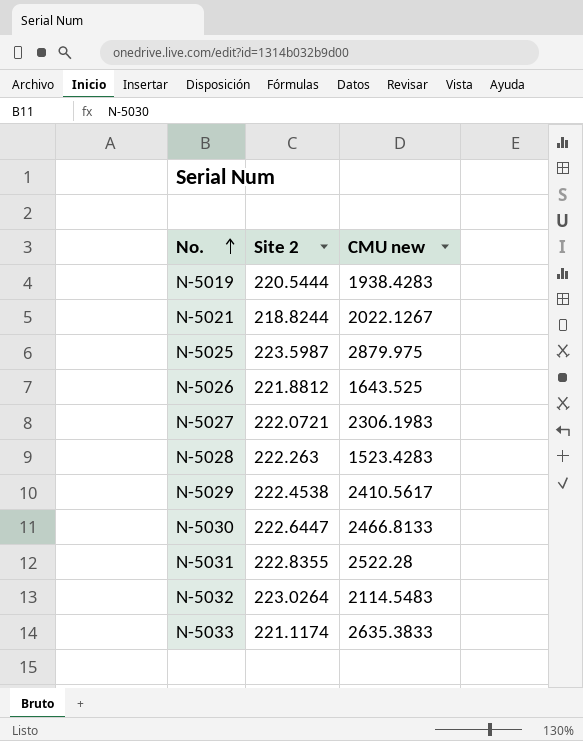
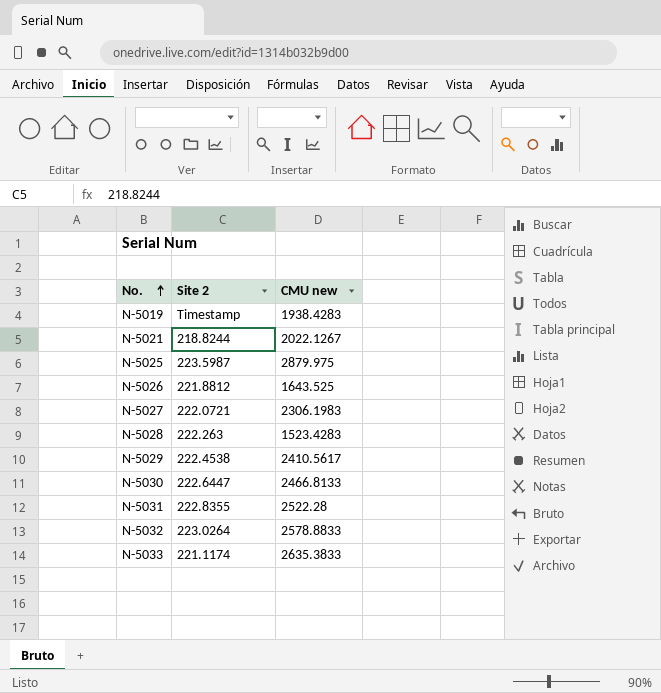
N-5019 | Site 2: 220.5444 -> Timestamp
N-5032 | CMU new: 2114.5483 -> 2578.8833

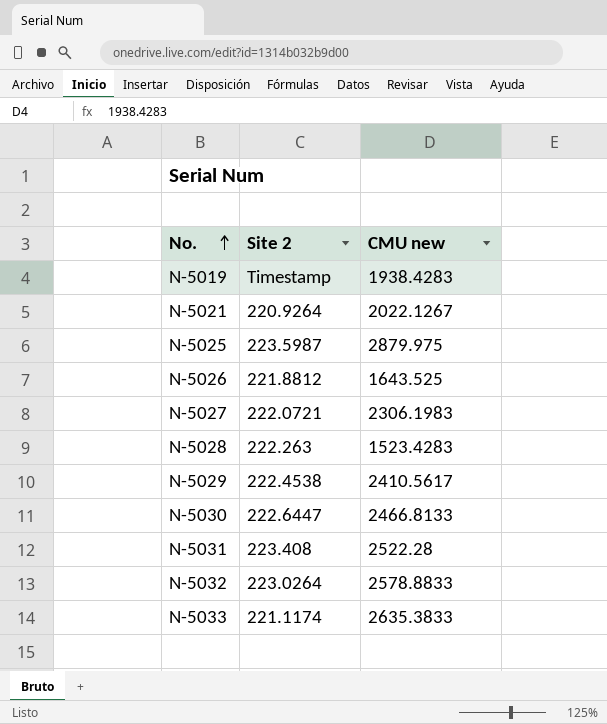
N-5021 | Site 2: 218.8244 -> 220.9264
N-5031 | Site 2: 222.8355 -> 223.408

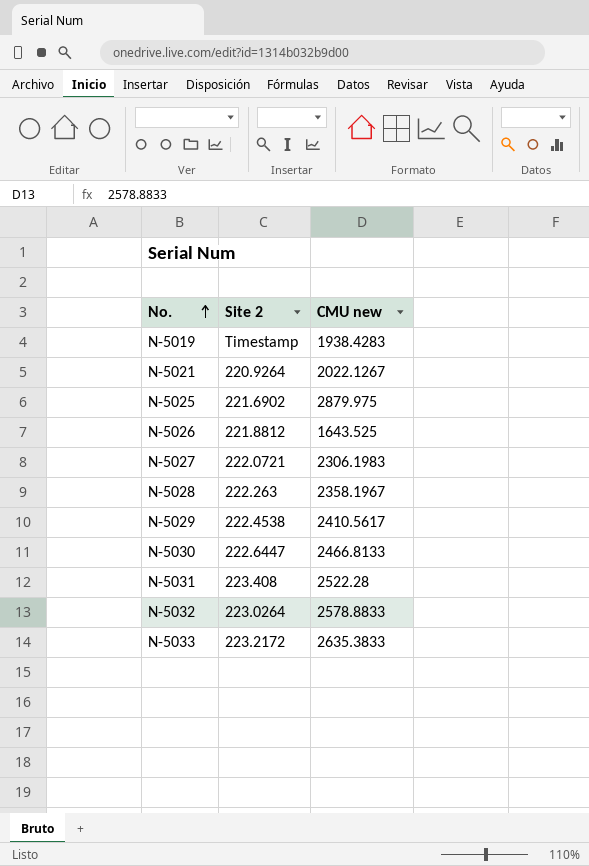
N-5025 | Site 2: 223.5987 -> 221.6902
N-5028 | CMU new: 1523.4283 -> 2358.1967
N-5033 | Site 2: 221.1174 -> 223.2172

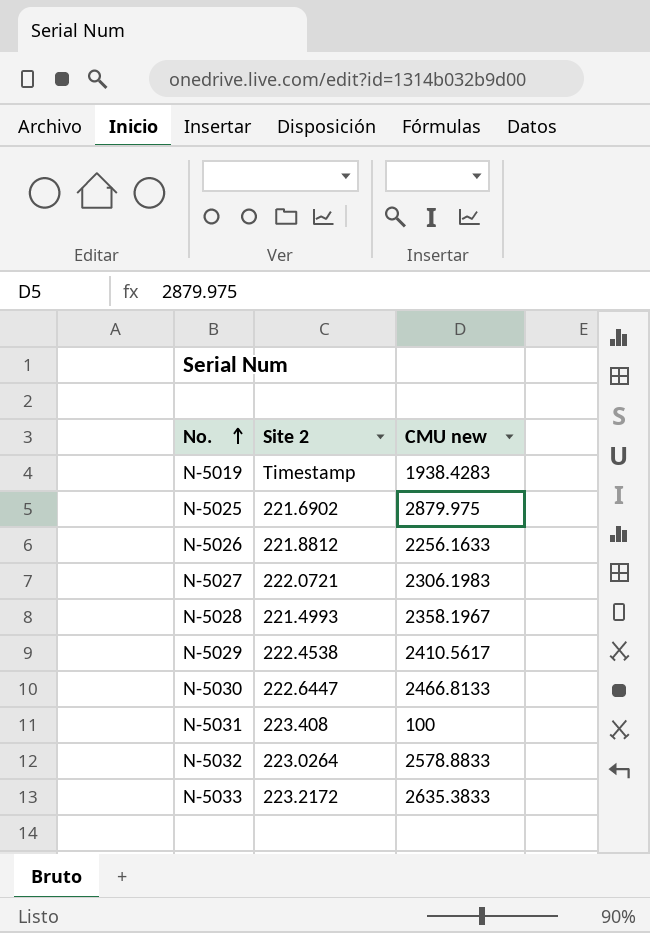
row N-5021: 220.9264 | 2022.1267 -> none
N-5026 | CMU new: 1643.525 -> 2256.1633
N-5028 | Site 2: 222.263 -> 221.4993
N-5031 | CMU new: 2522.28 -> 100

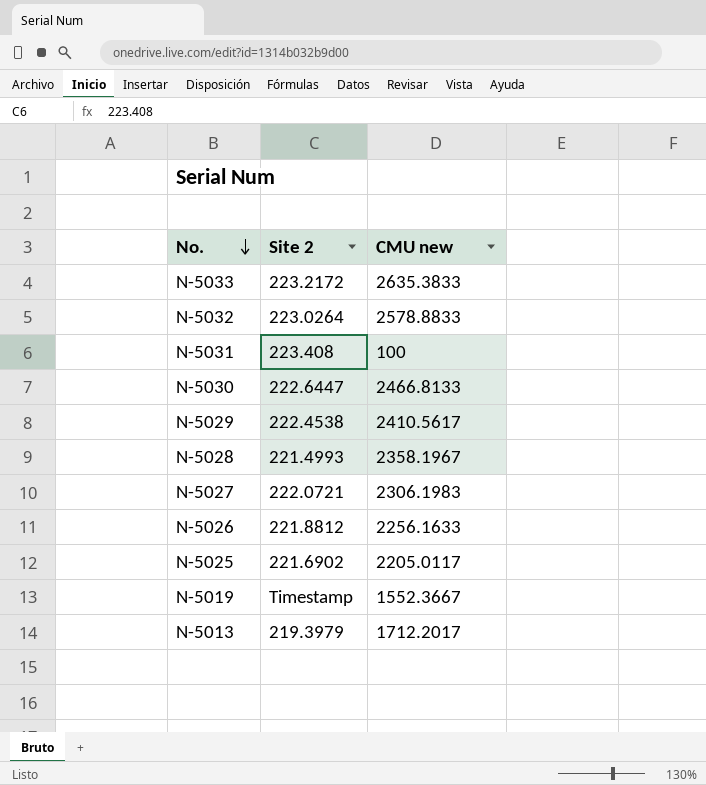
row order: No. ascending -> No. descending
N-5025 | CMU new: 2879.975 -> 2205.0117
N-5019 | CMU new: 1938.4283 -> 1552.3667
row N-5013: none -> 219.3979 | 1712.2017

